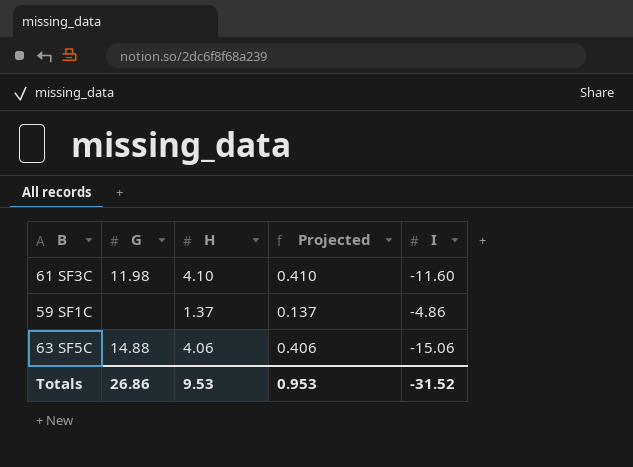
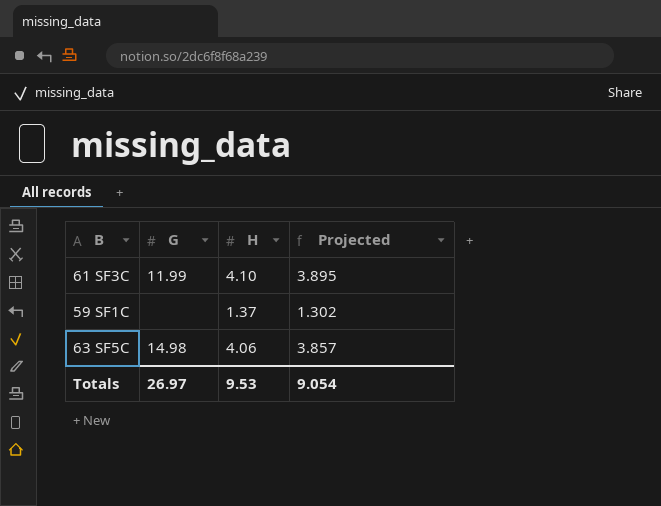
column I | position: 5 -> none
column Projected | formula: [H] * 0.1 -> [H] * 0.95
61 SF3C | G: 11.98 -> 11.99
63 SF5C | G: 14.88 -> 14.98
Totals | G: 26.86 -> 26.97
Totals | Projected: 0.953 -> 9.054

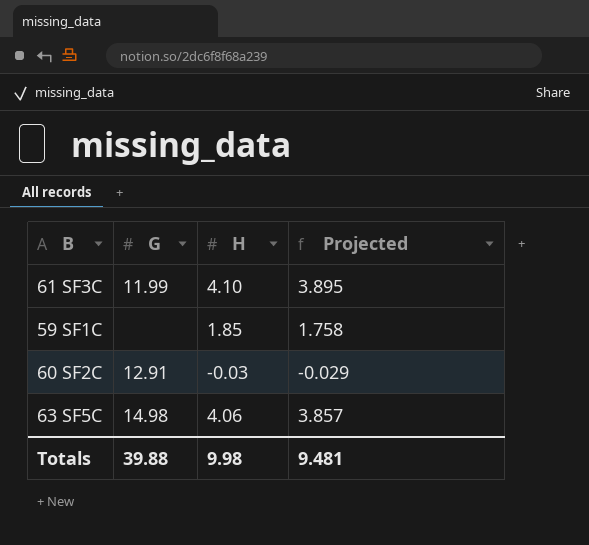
59 SF1C | H: 1.37 -> 1.85
59 SF1C | Projected: 1.302 -> 1.758
row 60 SF2C: none -> 12.91 | -0.03 | -0.029
Totals | G: 26.97 -> 39.88
Totals | H: 9.53 -> 9.98
Totals | Projected: 9.054 -> 9.481

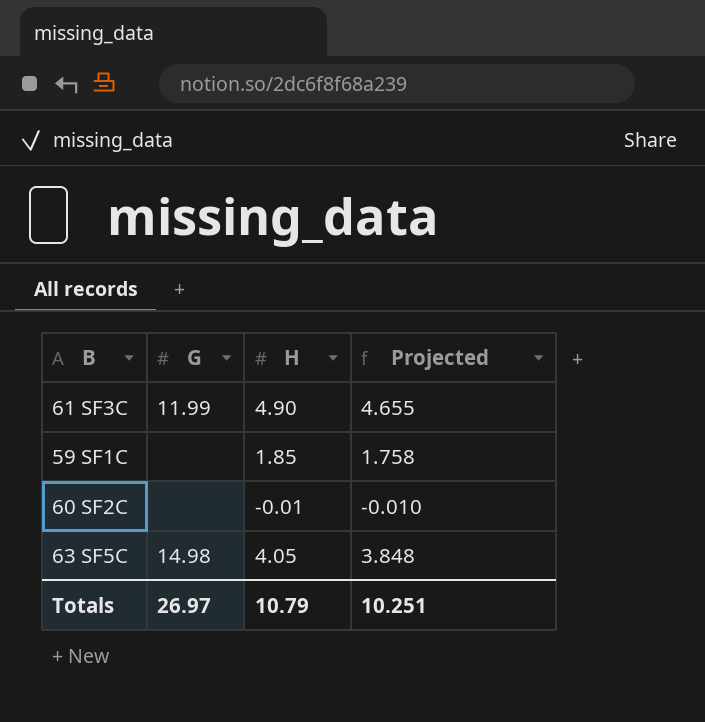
61 SF3C | H: 4.10 -> 4.90
61 SF3C | Projected: 3.895 -> 4.655
60 SF2C | G: 12.91 -> none
60 SF2C | H: -0.03 -> -0.01
60 SF2C | Projected: -0.029 -> -0.010
63 SF5C | H: 4.06 -> 4.05
63 SF5C | Projected: 3.857 -> 3.848
Totals | G: 39.88 -> 26.97
Totals | H: 9.98 -> 10.79
Totals | Projected: 9.481 -> 10.251

